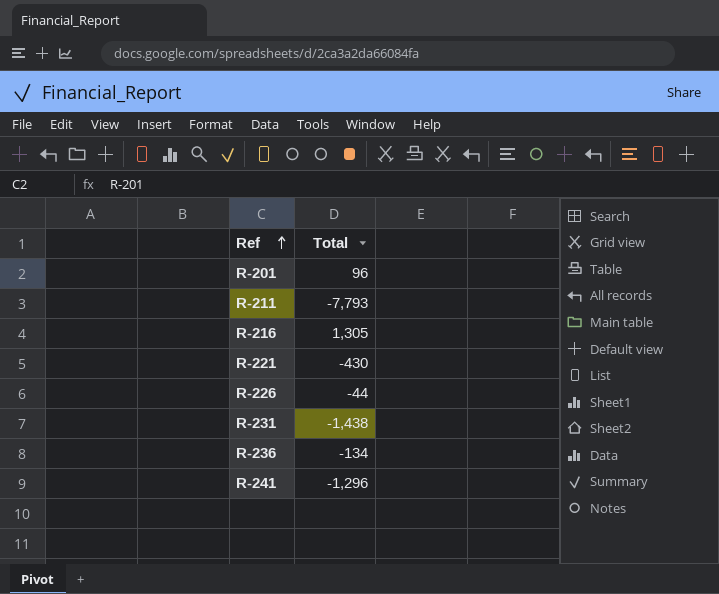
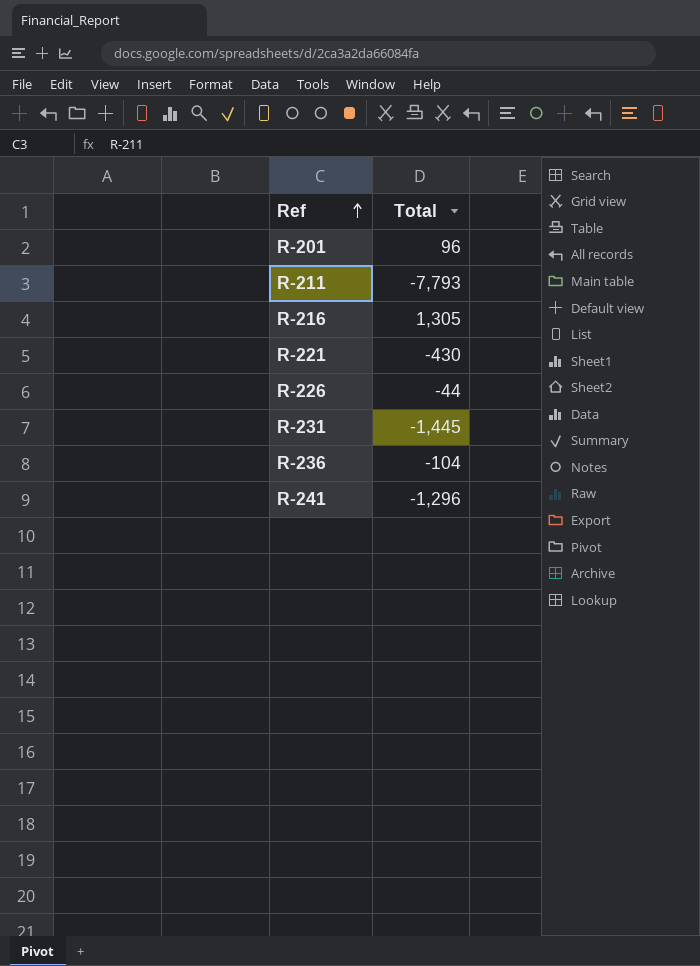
R-231 | Total: -1,438 -> -1,445
R-236 | Total: -134 -> -104

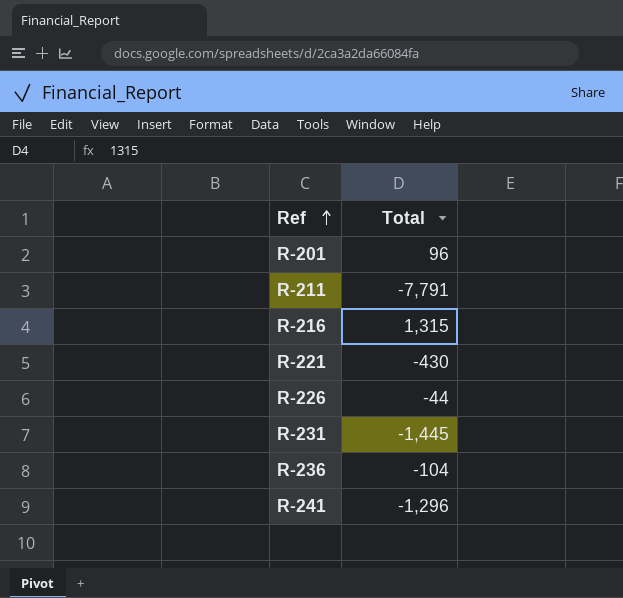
R-211 | Total: -7,793 -> -7,791
R-216 | Total: 1,305 -> 1,315

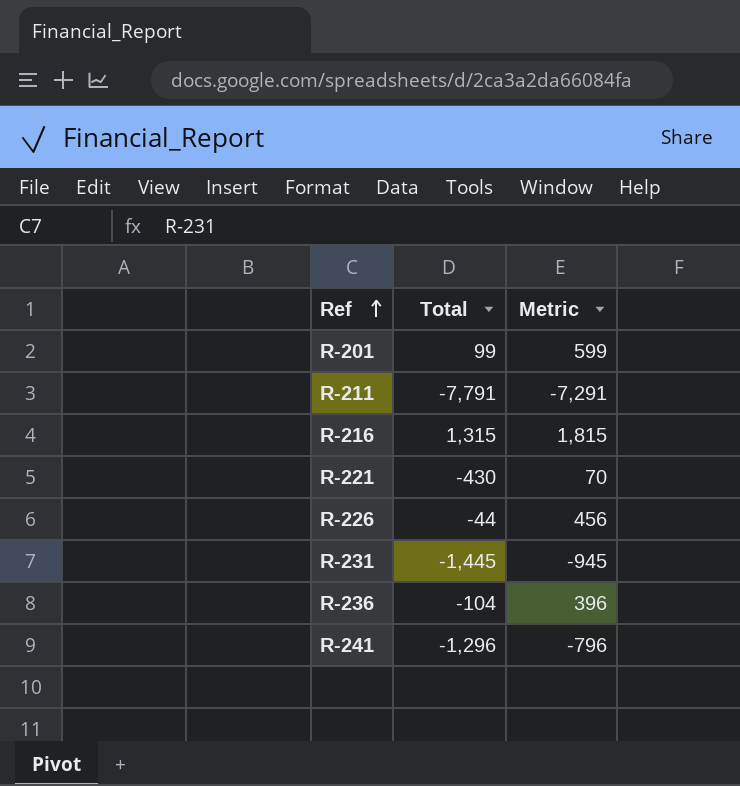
column Metric | formula: none -> [Total] + 500
R-201 | Total: 96 -> 99

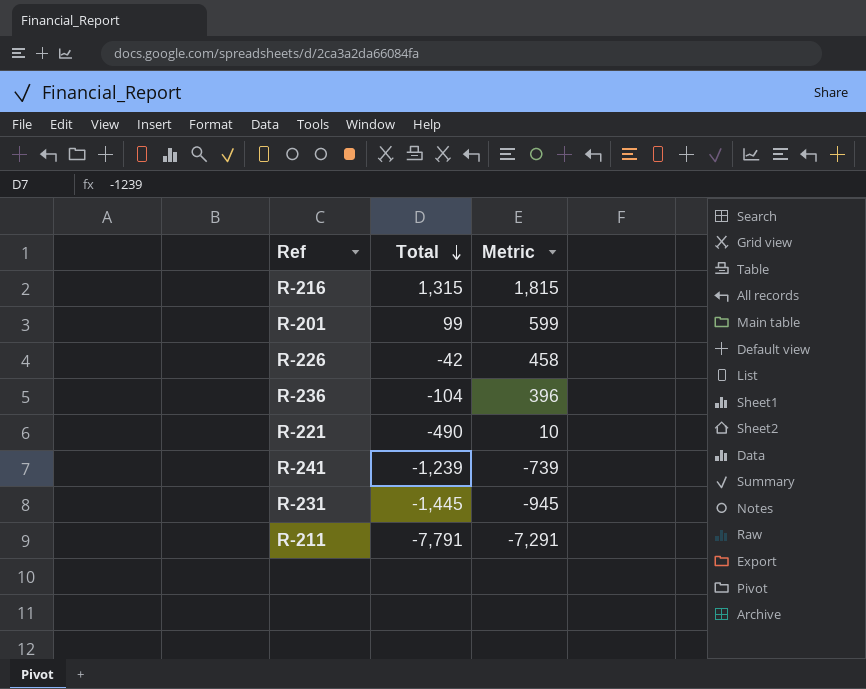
row order: Ref ascending -> Total descending
R-226 | Total: -44 -> -42
R-226 | Metric: 456 -> 458
R-221 | Total: -430 -> -490
R-221 | Metric: 70 -> 10
R-241 | Total: -1,296 -> -1,239
R-241 | Metric: -796 -> -739

